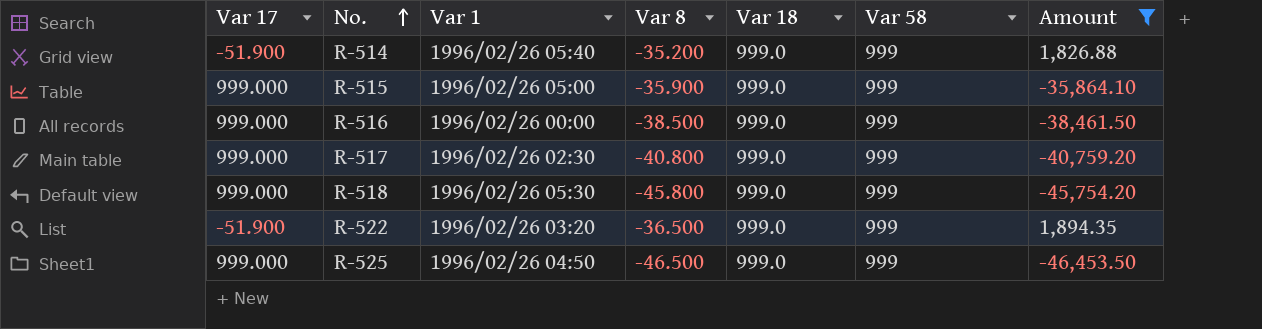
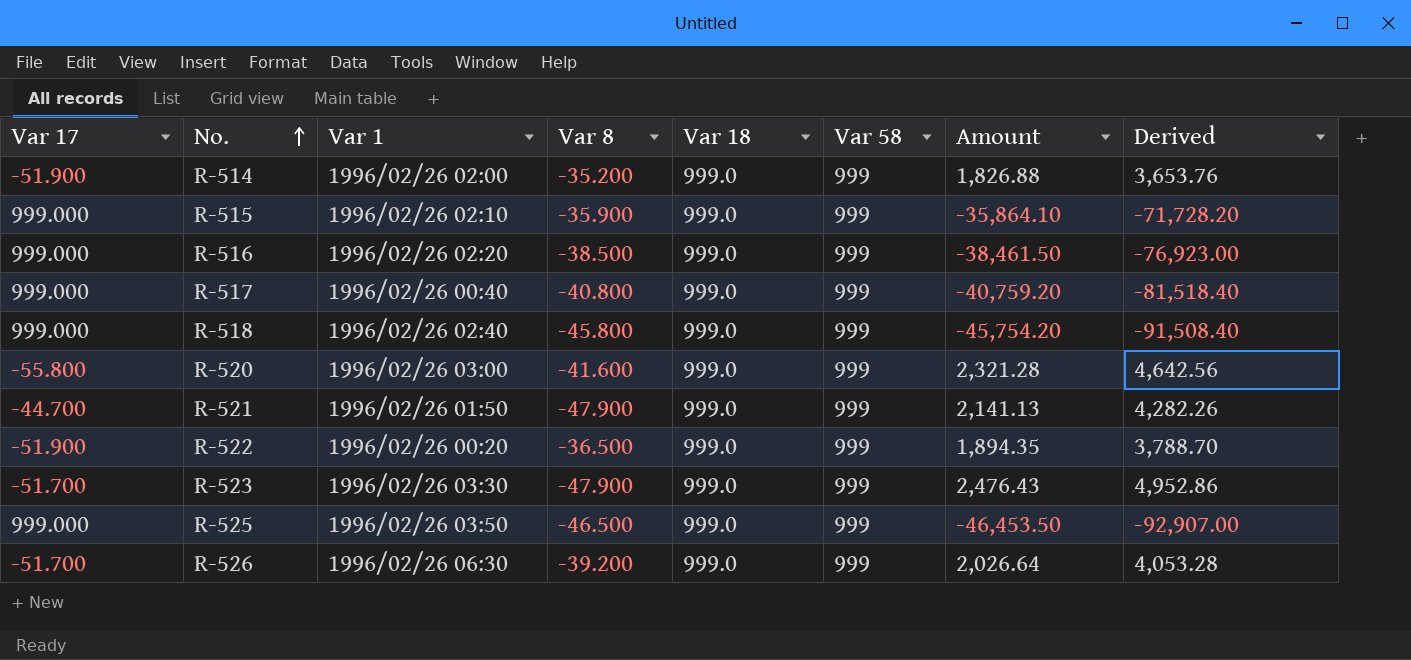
filter: Amount <= 1,894.35 -> none
column Derived | formula: none -> [Amount] * 2
R-514 | Var 1: 1996/02/26 05:40 -> 1996/02/26 02:00
R-515 | Var 1: 1996/02/26 05:00 -> 1996/02/26 02:10
R-516 | Var 1: 1996/02/26 00:00 -> 1996/02/26 02:20
R-517 | Var 1: 1996/02/26 02:30 -> 1996/02/26 00:40
R-518 | Var 1: 1996/02/26 05:30 -> 1996/02/26 02:40
R-522 | Var 1: 1996/02/26 03:20 -> 1996/02/26 00:20
R-525 | Var 1: 1996/02/26 04:50 -> 1996/02/26 03:50

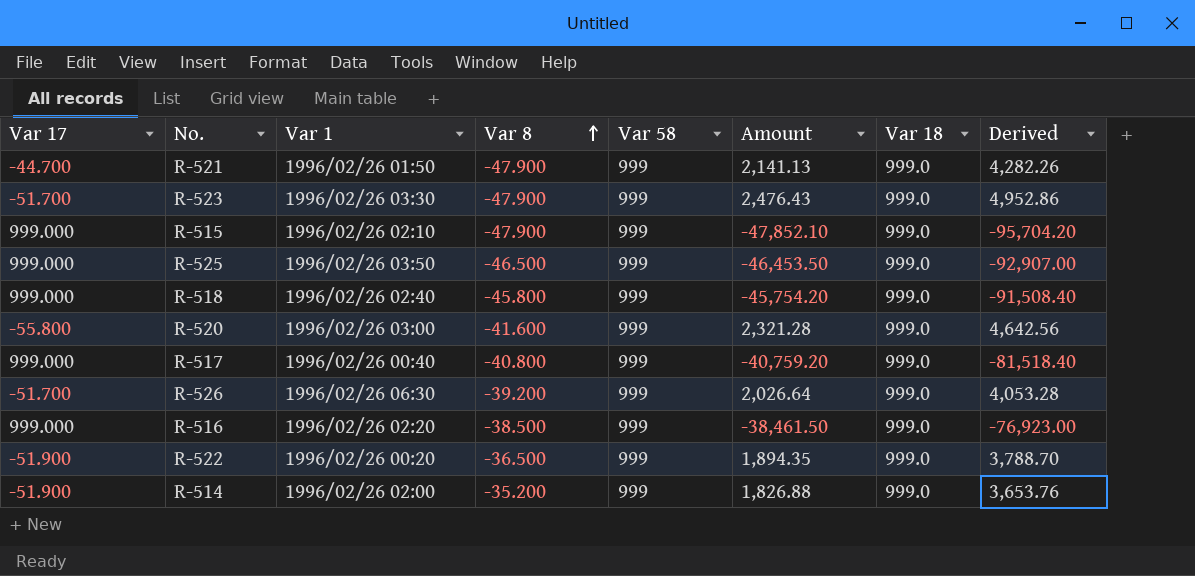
row order: No. ascending -> Var 8 ascending
column Var 18 | position: 5 -> 7
R-515 | Var 8: -35.900 -> -47.900
R-515 | Amount: -35,864.10 -> -47,852.10
R-515 | Derived: -71,728.20 -> -95,704.20

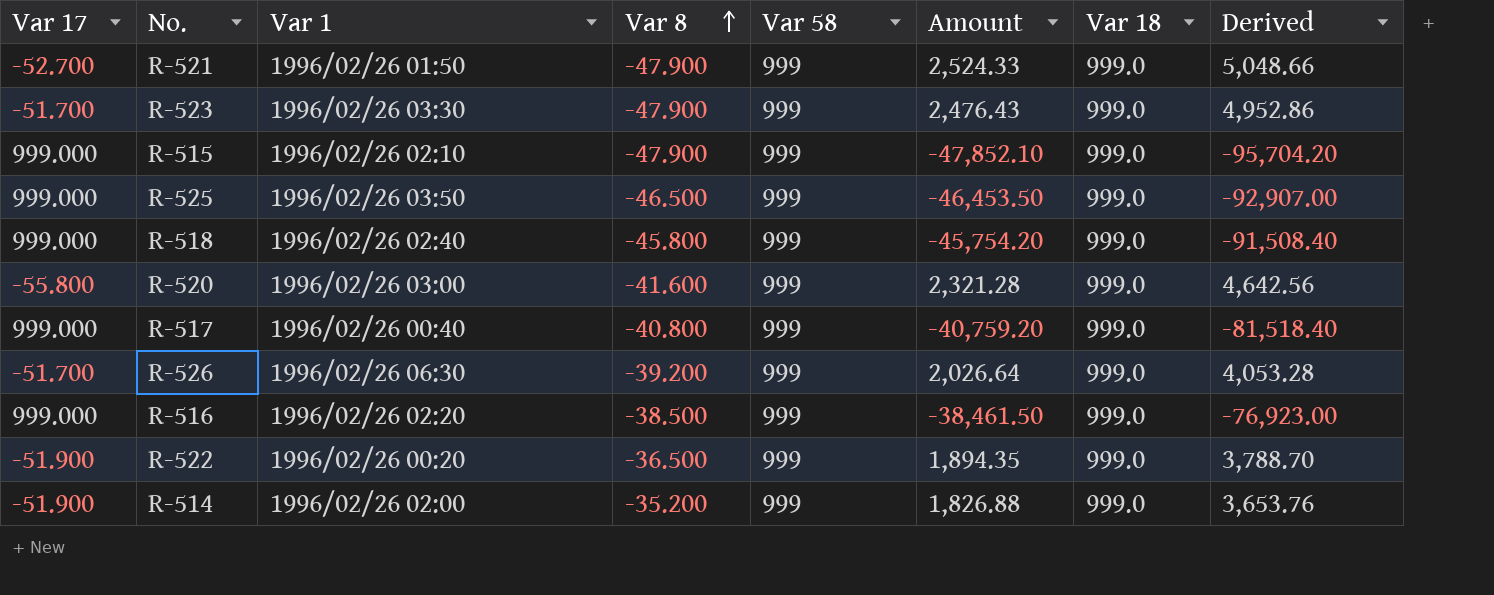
R-521 | Var 17: -44.700 -> -52.700
R-521 | Amount: 2,141.13 -> 2,524.33
R-521 | Derived: 4,282.26 -> 5,048.66

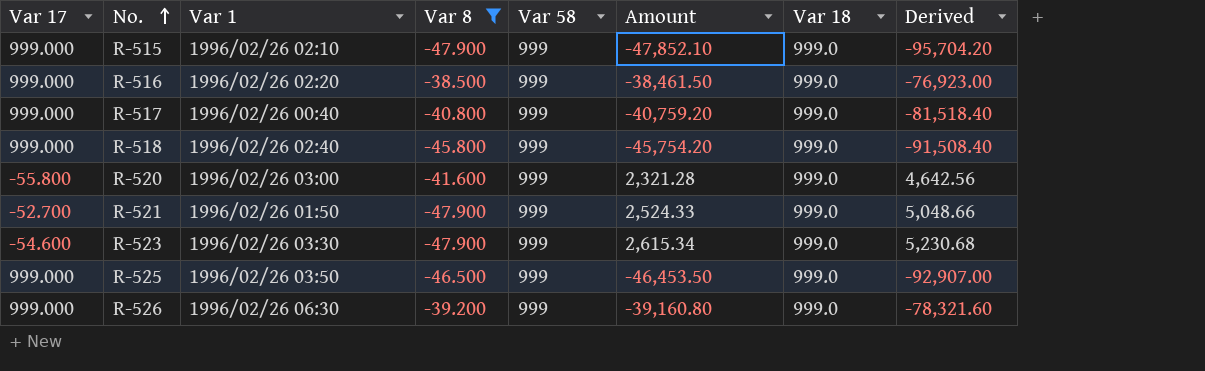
filter: none -> Var 8 <= -38.500
row order: Var 8 ascending -> No. ascending
R-523 | Var 17: -51.700 -> -54.600
R-523 | Amount: 2,476.43 -> 2,615.34
R-523 | Derived: 4,952.86 -> 5,230.68
R-526 | Var 17: -51.700 -> 999.000
R-526 | Amount: 2,026.64 -> -39,160.80
R-526 | Derived: 4,053.28 -> -78,321.60

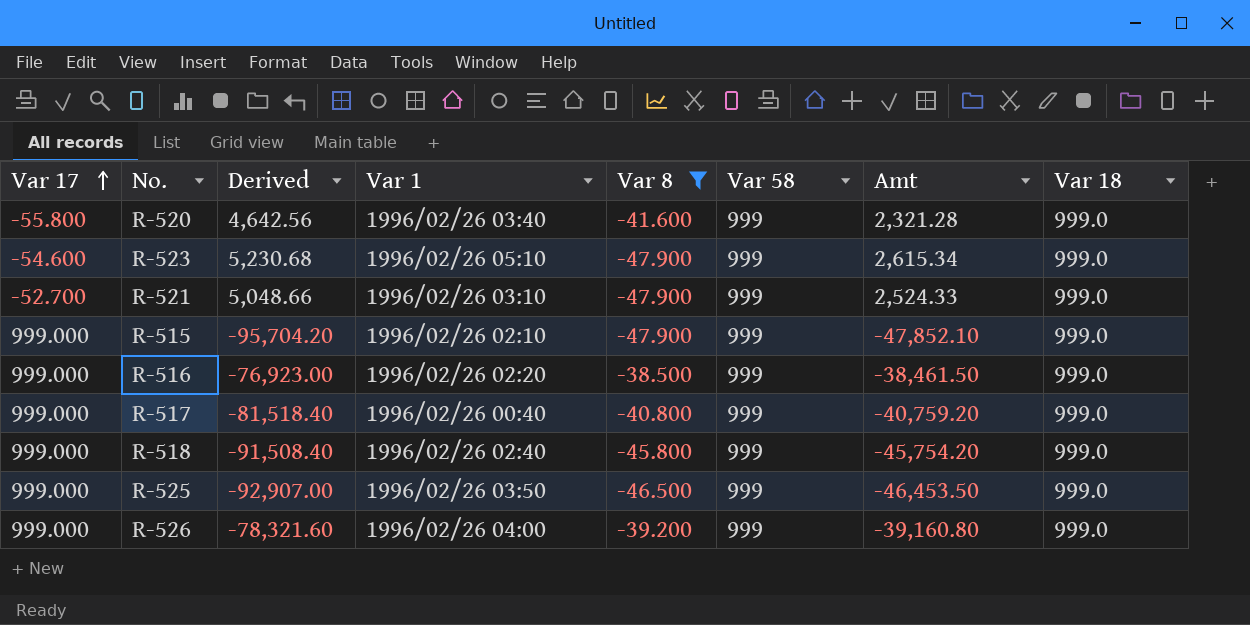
row order: No. ascending -> Var 17 ascending
column Derived | position: 8 -> 3
column name: Amount -> Amt
R-520 | Var 1: 1996/02/26 03:00 -> 1996/02/26 03:40
R-523 | Var 1: 1996/02/26 03:30 -> 1996/02/26 05:10
R-521 | Var 1: 1996/02/26 01:50 -> 1996/02/26 03:10
R-526 | Var 1: 1996/02/26 06:30 -> 1996/02/26 04:00

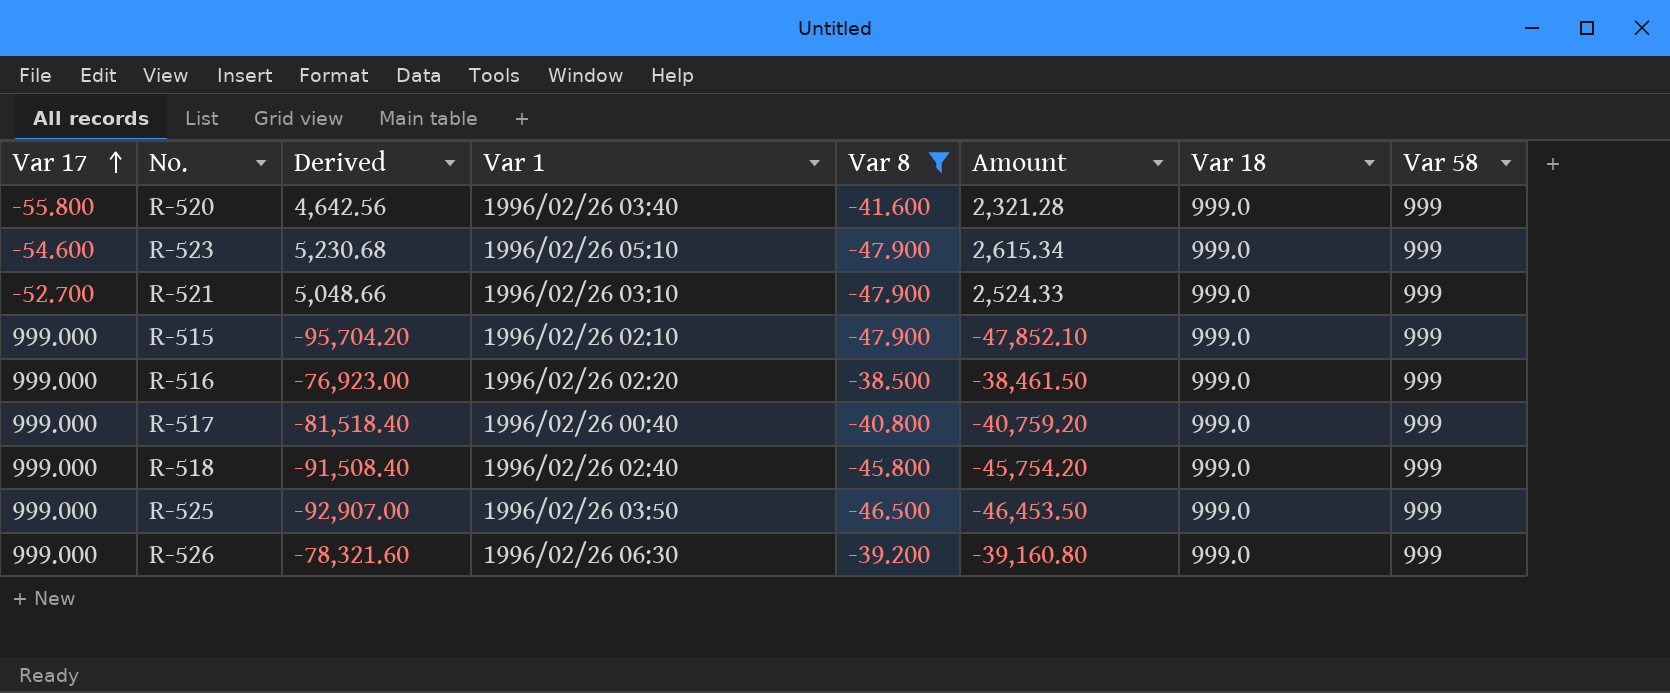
column name: Amt -> Amount
column Var 58 | position: 6 -> 8
R-526 | Var 1: 1996/02/26 04:00 -> 1996/02/26 06:30

